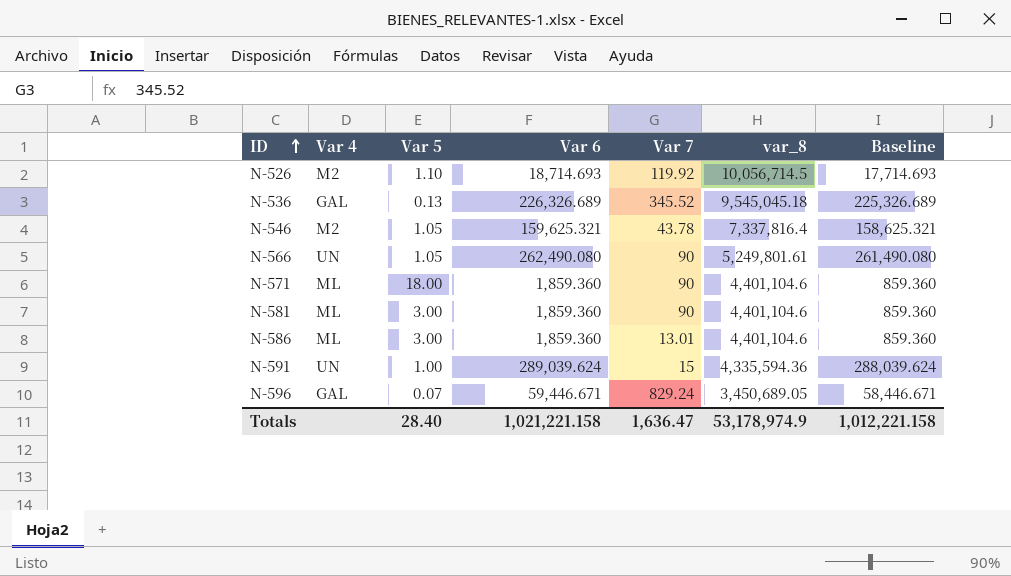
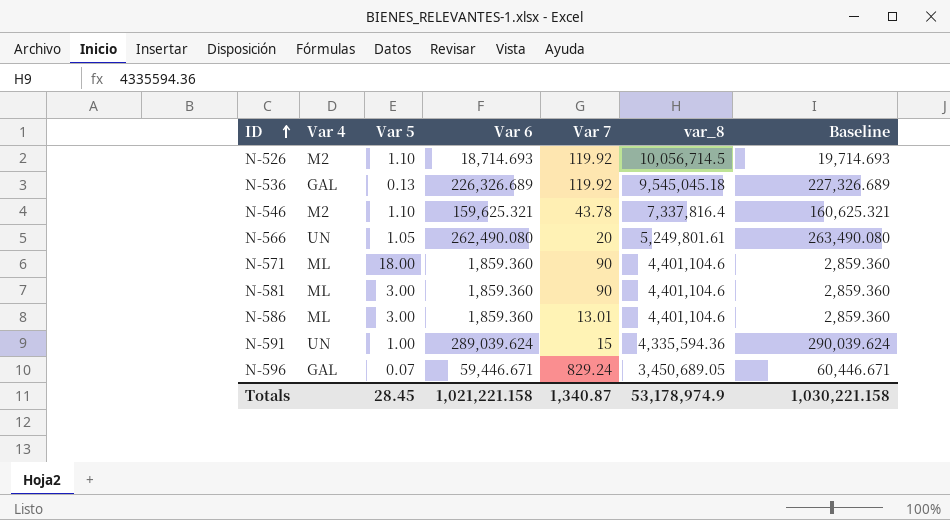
column Baseline | formula: [Var 6] - 1000 -> [Var 6] + 1000
N-536 | Var 7: 345.52 -> 119.92
N-546 | Var 5: 1.05 -> 1.10
N-566 | Var 7: 90 -> 20
Totals | Var 5: 28.40 -> 28.45
Totals | Var 7: 1,636.47 -> 1,340.87
Totals | Baseline: 1,012,221.158 -> 1,030,221.158

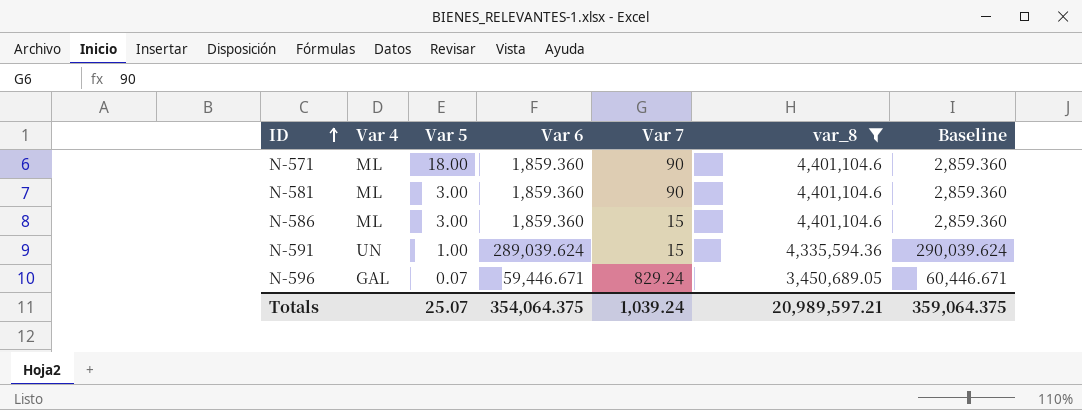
filter: none -> var_8 <= 4,401,104.6
N-586 | Var 7: 13.01 -> 15
Totals | Var 5: 28.45 -> 25.07
Totals | Var 6: 1,021,221.158 -> 354,064.375
Totals | Var 7: 1,340.87 -> 1,039.24
Totals | var_8: 53,178,974.9 -> 20,989,597.21
Totals | Baseline: 1,030,221.158 -> 359,064.375

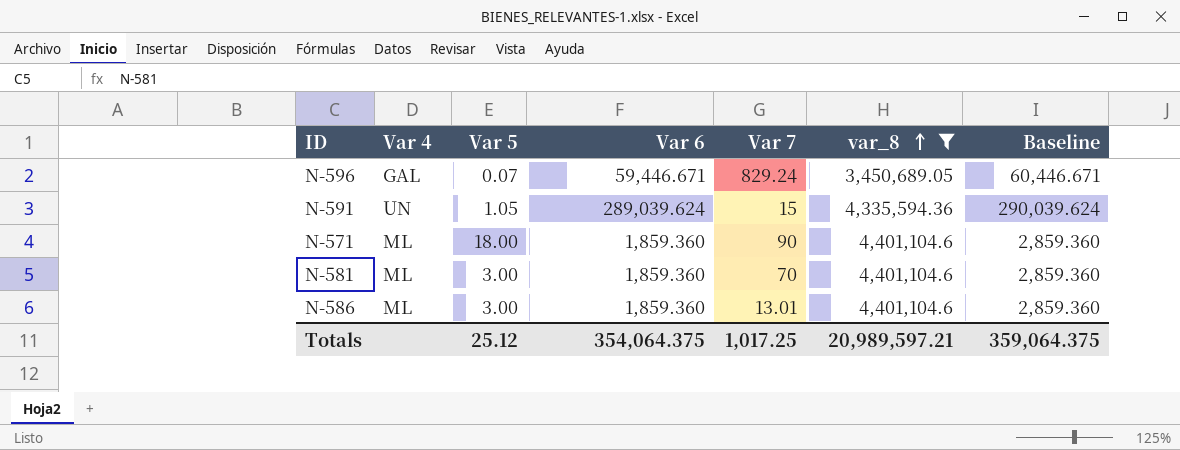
row order: ID ascending -> var_8 ascending
N-591 | Var 5: 1.00 -> 1.05
N-581 | Var 7: 90 -> 70
N-586 | Var 7: 15 -> 13.01
Totals | Var 5: 25.07 -> 25.12
Totals | Var 7: 1,039.24 -> 1,017.25

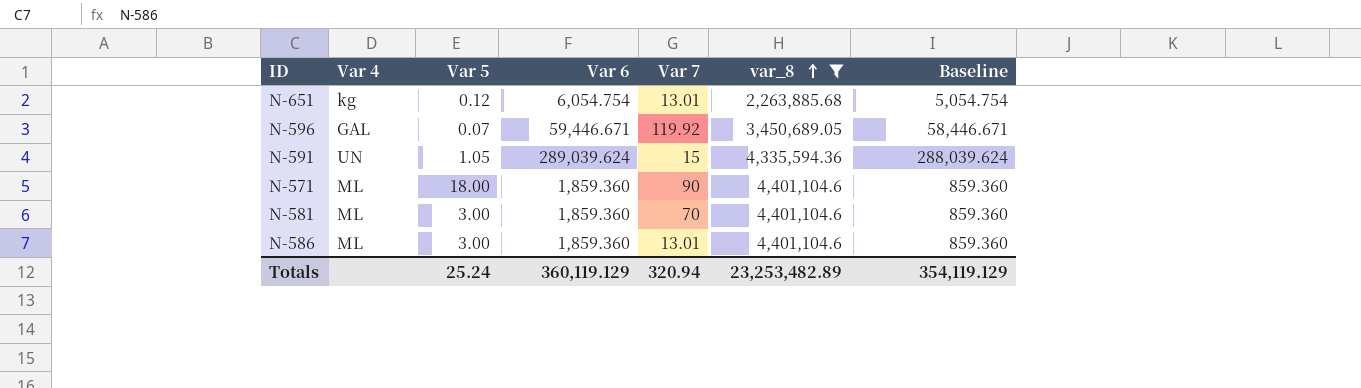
column Baseline | formula: [Var 6] + 1000 -> [Var 6] - 1000
row N-651: none -> kg | 0.12 | 6,054.754 | 13.01 | 2,263,885.68 | 5,054.754
N-596 | Var 7: 829.24 -> 119.92
Totals | Var 5: 25.12 -> 25.24
Totals | Var 6: 354,064.375 -> 360,119.129
Totals | Var 7: 1,017.25 -> 320.94
Totals | var_8: 20,989,597.21 -> 23,253,482.89
Totals | Baseline: 359,064.375 -> 354,119.129

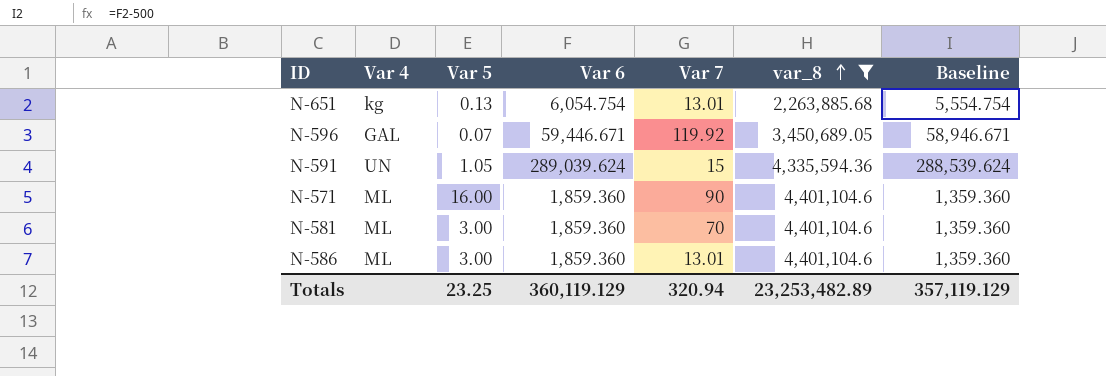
column Baseline | formula: [Var 6] - 1000 -> [Var 6] - 500
N-651 | Var 5: 0.12 -> 0.13
N-571 | Var 5: 18.00 -> 16.00
Totals | Var 5: 25.24 -> 23.25
Totals | Baseline: 354,119.129 -> 357,119.129

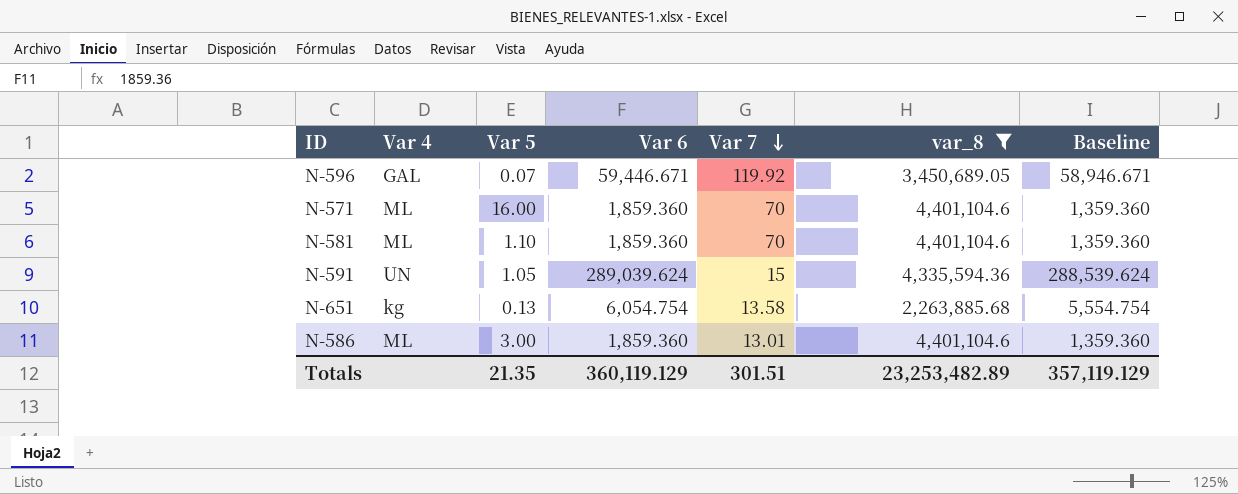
row order: var_8 ascending -> Var 7 descending
N-571 | Var 7: 90 -> 70
N-581 | Var 5: 3.00 -> 1.10
N-651 | Var 7: 13.01 -> 13.58
Totals | Var 5: 23.25 -> 21.35
Totals | Var 7: 320.94 -> 301.51

